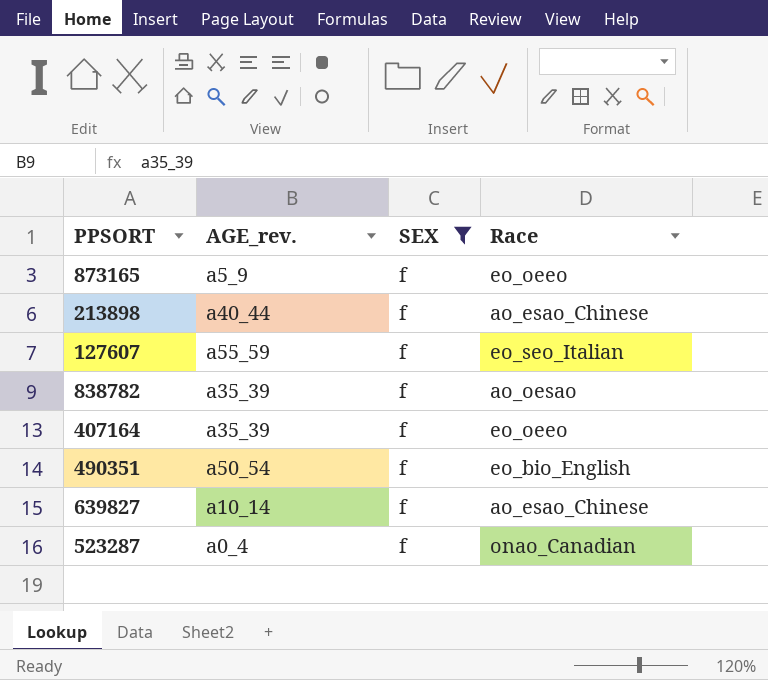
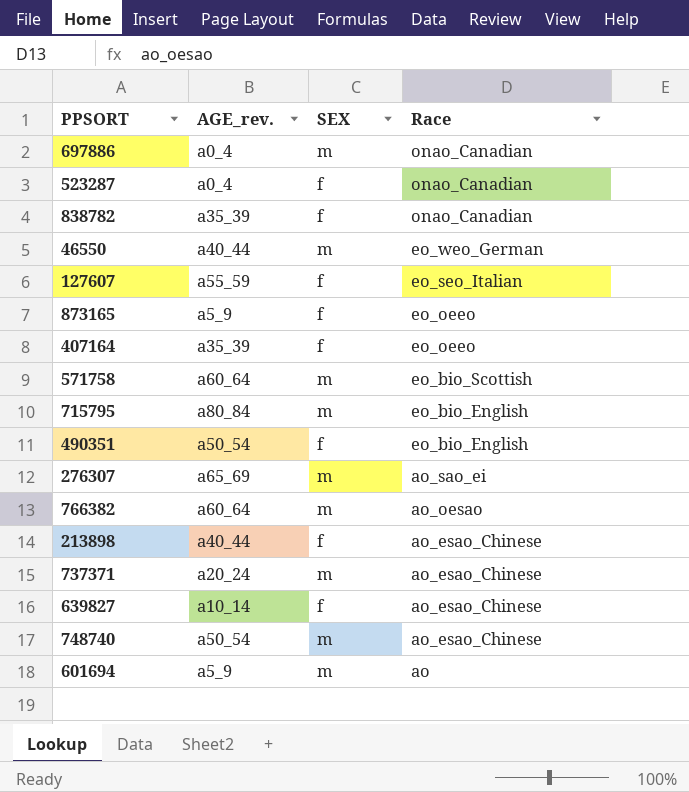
filter: SEX = f -> none
row order: none -> Race descending
838782 | Race: ao_oesao -> onao_Canadian

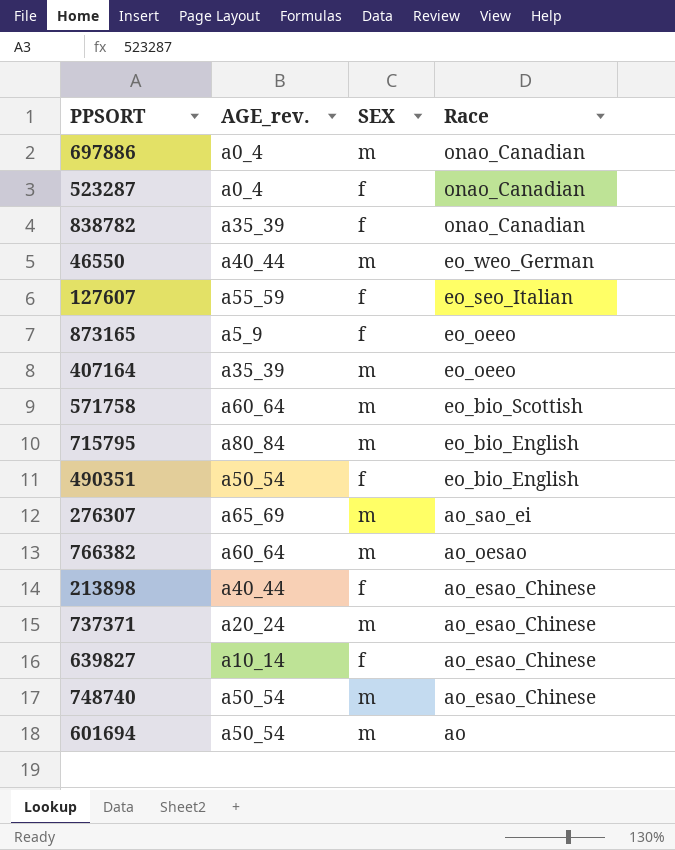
407164 | SEX: f -> m
601694 | AGE_rev.: a5_9 -> a50_54

